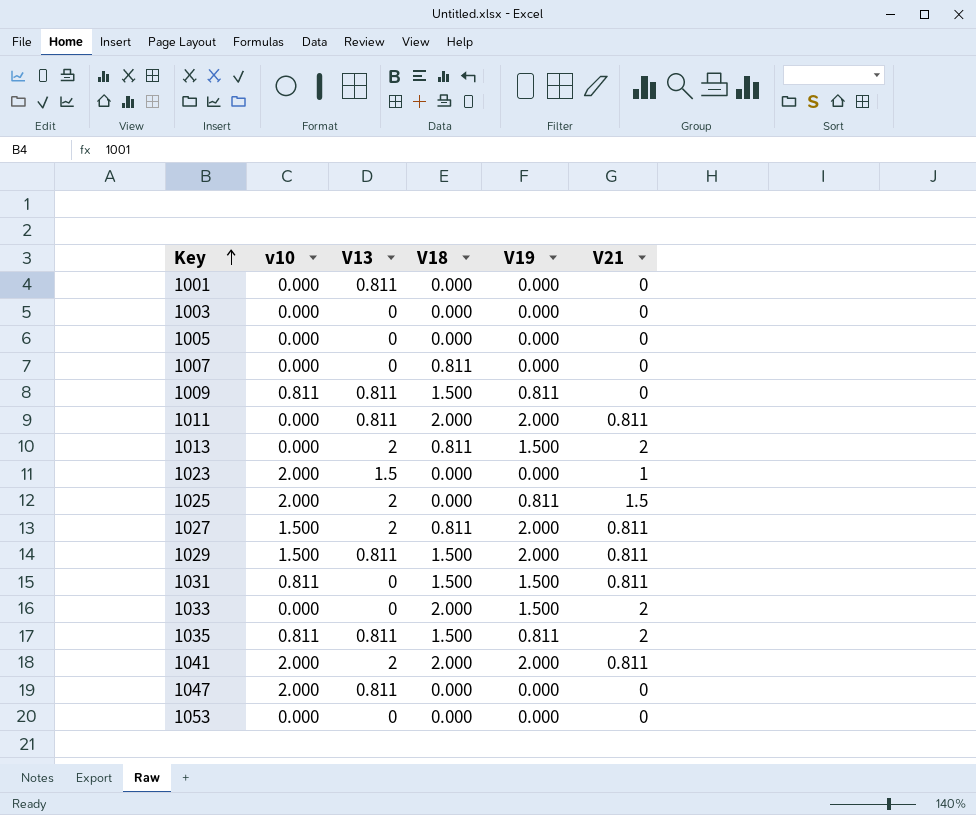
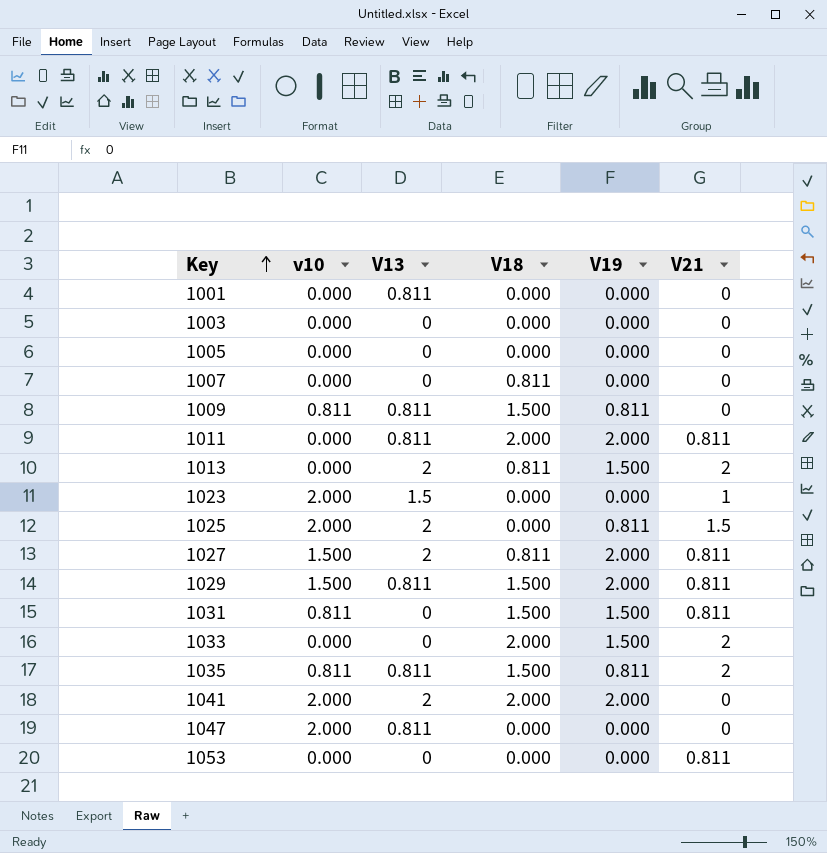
1041 | V21: 0.811 -> 0
1053 | V21: 0 -> 0.811

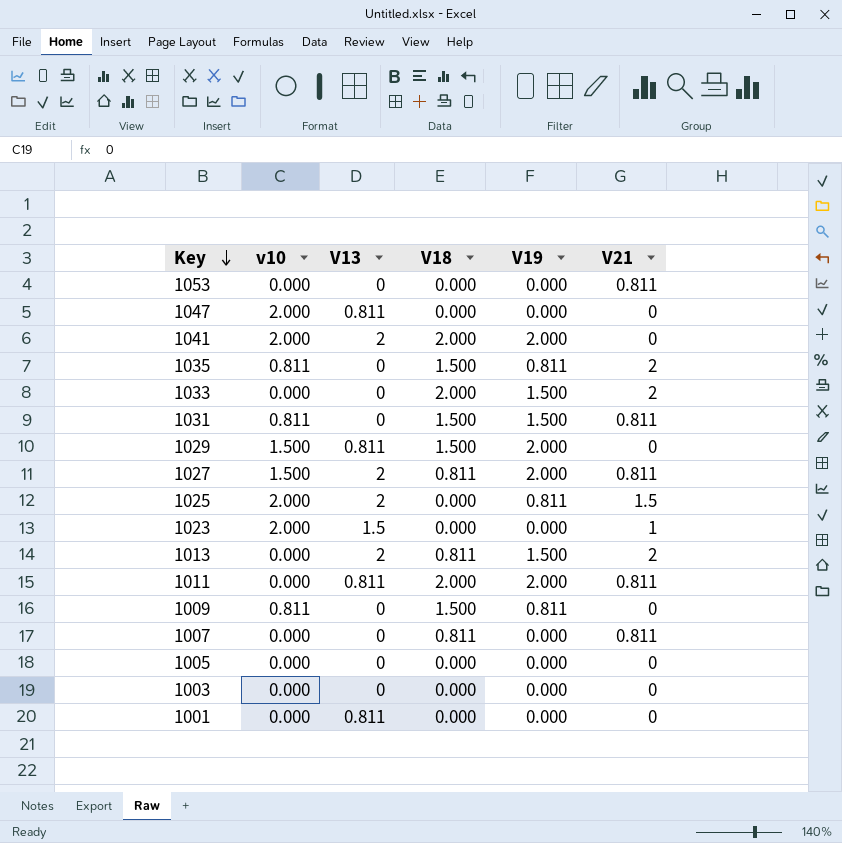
row order: Key ascending -> Key descending
1035 | V13: 0.811 -> 0
1029 | V21: 0.811 -> 0
1009 | V13: 0.811 -> 0
1007 | V21: 0 -> 0.811

